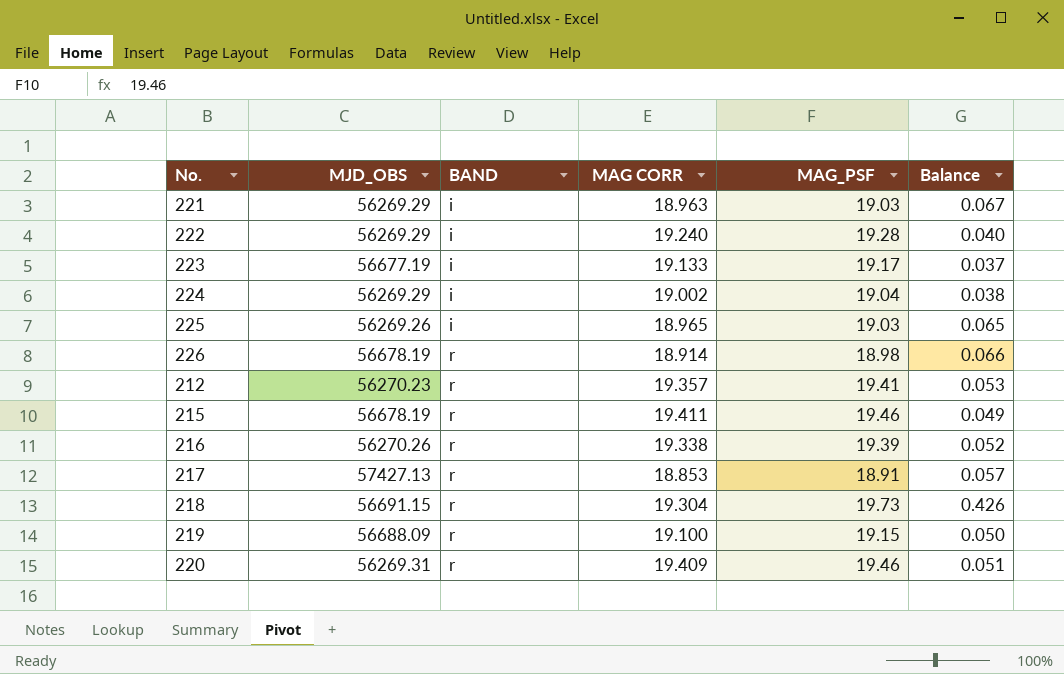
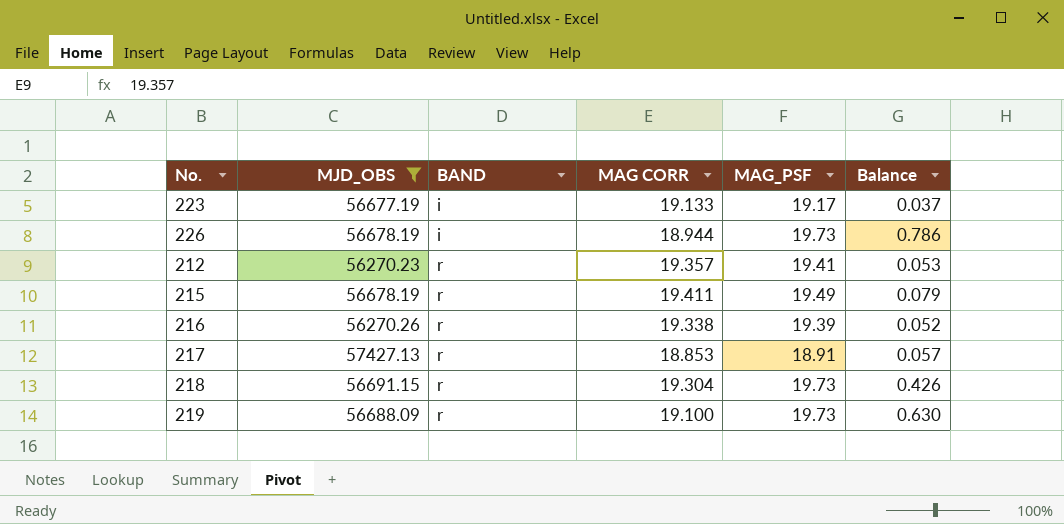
filter: none -> MJD_OBS >= 56270.23
226 | BAND: r -> i
226 | MAG CORR: 18.914 -> 18.944
226 | MAG_PSF: 18.98 -> 19.73
226 | Balance: 0.066 -> 0.786
215 | MAG_PSF: 19.46 -> 19.49
215 | Balance: 0.049 -> 0.079
219 | MAG_PSF: 19.15 -> 19.73
219 | Balance: 0.050 -> 0.630

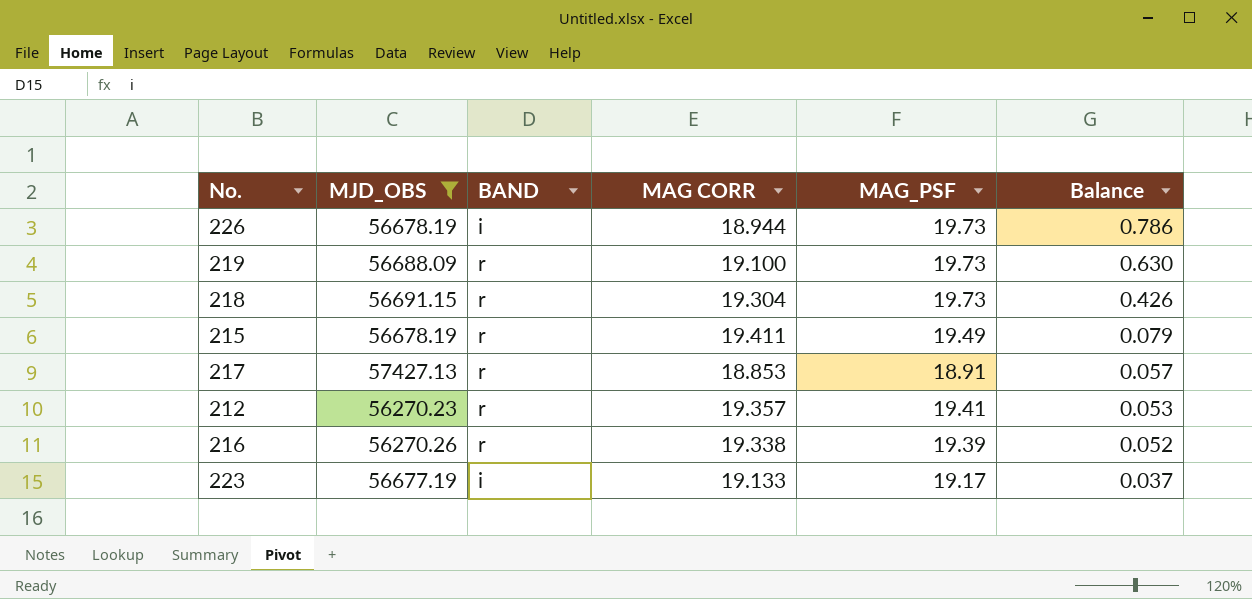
row order: BAND ascending -> Balance descending

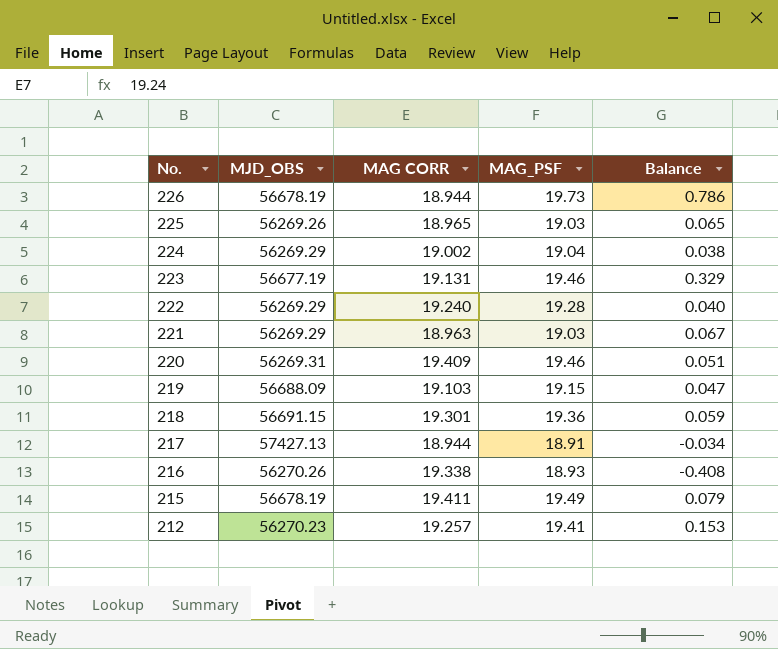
filter: MJD_OBS >= 56270.23 -> none
row order: Balance descending -> No. descending
column BAND | position: 3 -> none
223 | MAG CORR: 19.133 -> 19.131
223 | MAG_PSF: 19.17 -> 19.46
223 | Balance: 0.037 -> 0.329
219 | MAG CORR: 19.100 -> 19.103
219 | MAG_PSF: 19.73 -> 19.15
219 | Balance: 0.630 -> 0.047
218 | MAG CORR: 19.304 -> 19.301
218 | MAG_PSF: 19.73 -> 19.36
218 | Balance: 0.426 -> 0.059
217 | MAG CORR: 18.853 -> 18.944
217 | Balance: 0.057 -> -0.034
216 | MAG_PSF: 19.39 -> 18.93
216 | Balance: 0.052 -> -0.408
212 | MAG CORR: 19.357 -> 19.257
212 | Balance: 0.053 -> 0.153

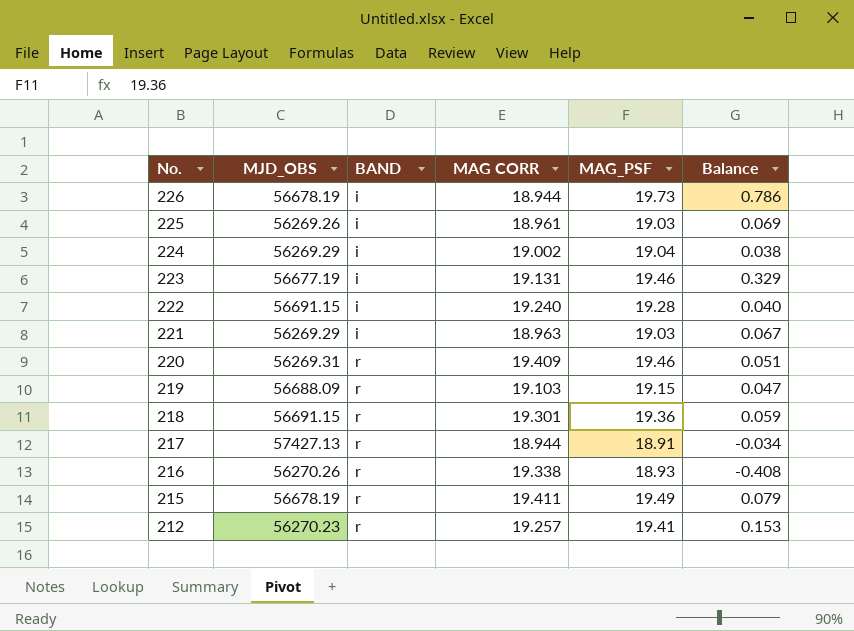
column BAND | position: none -> 3
225 | MAG CORR: 18.965 -> 18.961
225 | Balance: 0.065 -> 0.069
222 | MJD_OBS: 56269.29 -> 56691.15

